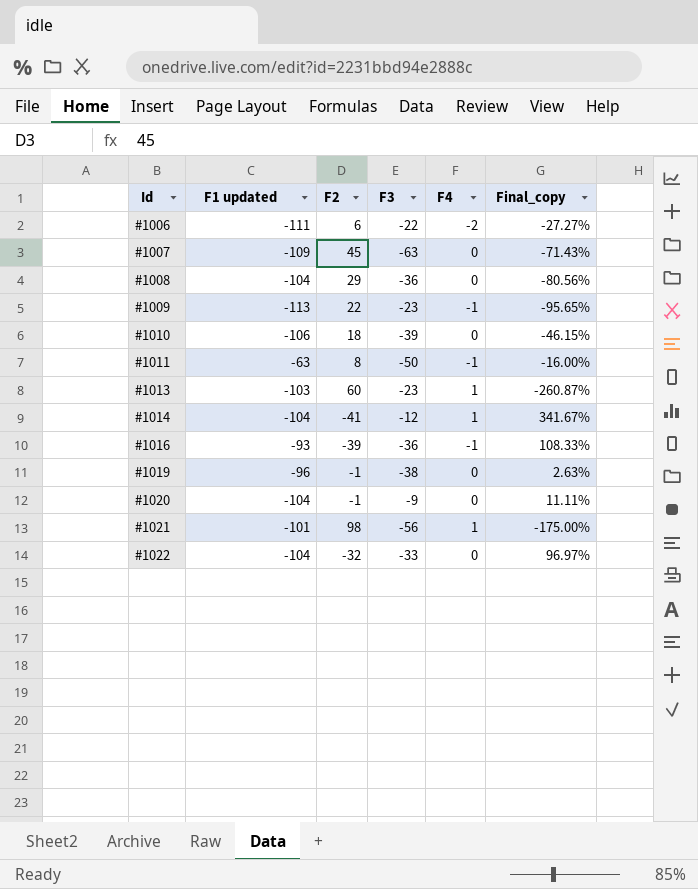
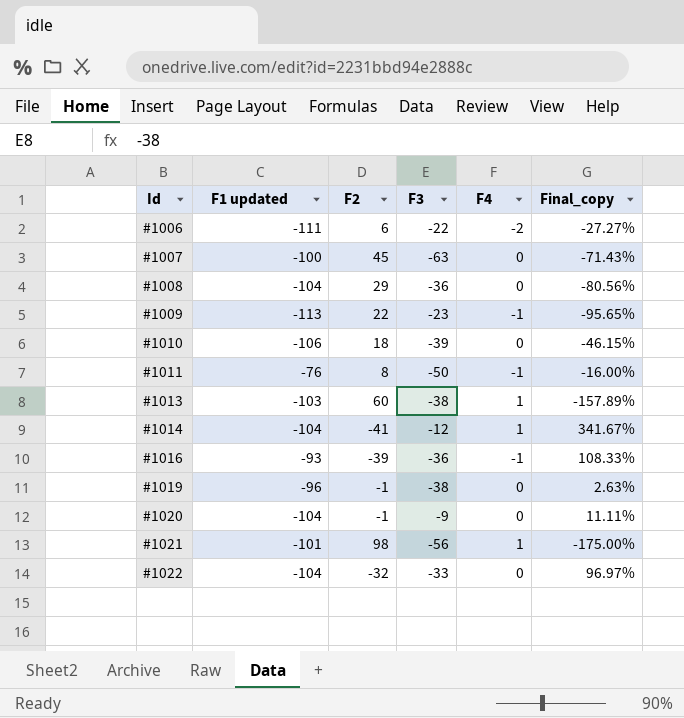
#1007 | F1 updated: -109 -> -100
#1011 | F1 updated: -63 -> -76
#1013 | F3: -23 -> -38
#1013 | Final_copy: -260.87% -> -157.89%

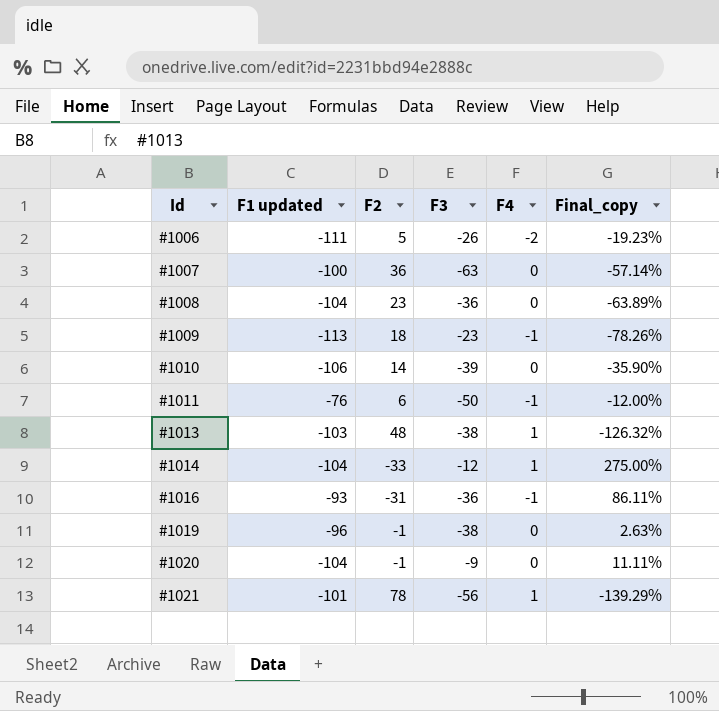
row #1022: -104 | -32 | -33 | 0 | 96.97% -> none
#1006 | F2: 6 -> 5
#1006 | F3: -22 -> -26
#1006 | Final_copy: -27.27% -> -19.23%
#1007 | F2: 45 -> 36
#1007 | Final_copy: -71.43% -> -57.14%
#1008 | F2: 29 -> 23
#1008 | Final_copy: -80.56% -> -63.89%
#1009 | F2: 22 -> 18
#1009 | Final_copy: -95.65% -> -78.26%
#1010 | F2: 18 -> 14
#1010 | Final_copy: -46.15% -> -35.90%
#1011 | F2: 8 -> 6
#1011 | Final_copy: -16.00% -> -12.00%
#1013 | F2: 60 -> 48
#1013 | Final_copy: -157.89% -> -126.32%
#1014 | F2: -41 -> -33
#1014 | Final_copy: 341.67% -> 275.00%
#1016 | F2: -39 -> -31
#1016 | Final_copy: 108.33% -> 86.11%
#1021 | F2: 98 -> 78
#1021 | Final_copy: -175.00% -> -139.29%

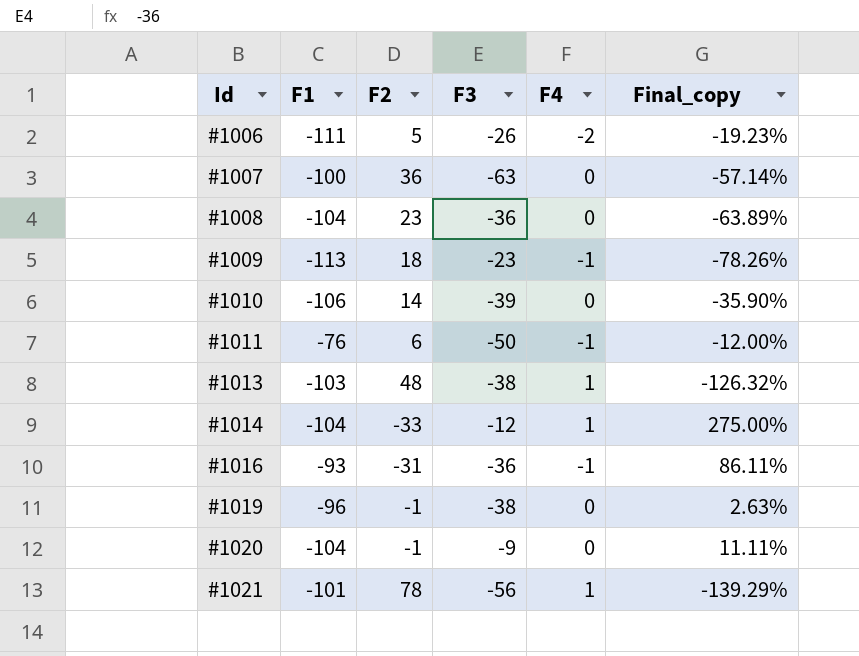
column name: F1 updated -> F1

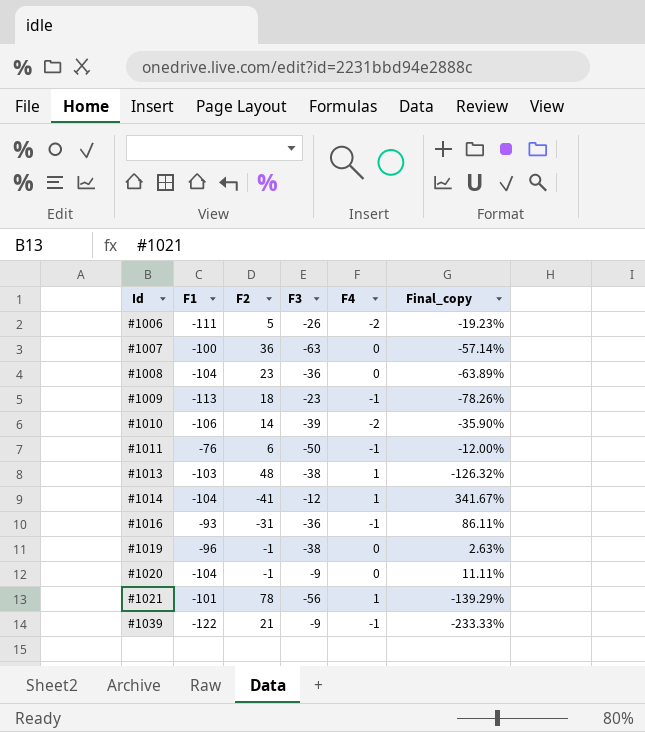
#1010 | F4: 0 -> -2
#1014 | F2: -33 -> -41
#1014 | Final_copy: 275.00% -> 341.67%
row #1039: none -> -122 | 21 | -9 | -1 | -233.33%

